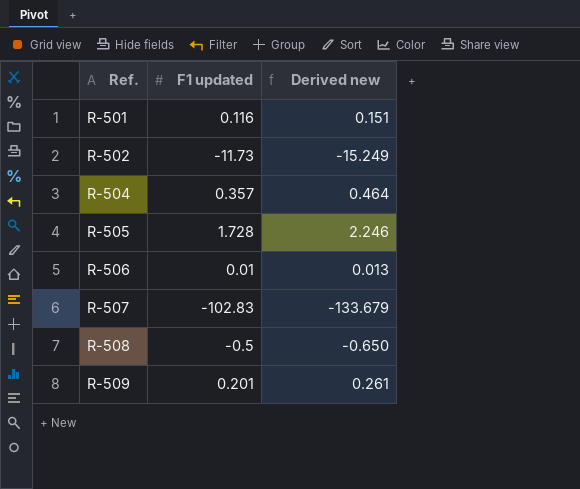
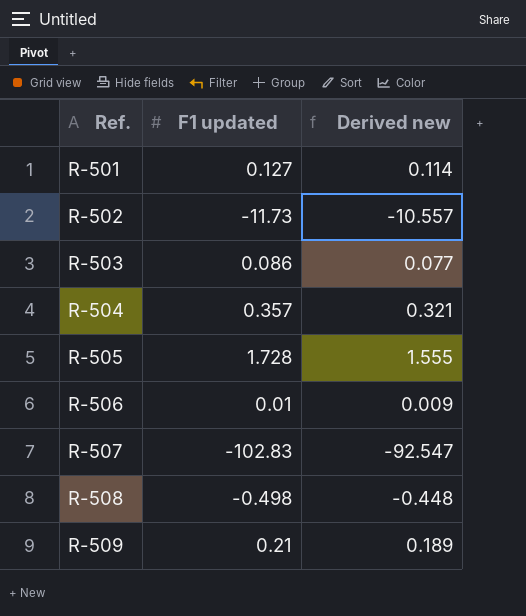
column Derived new | formula: [F1 updated] * 1.3 -> [F1 updated] * 0.9
R-501 | F1 updated: 0.116 -> 0.127
row R-503: none -> 0.086 | 0.077
R-508 | F1 updated: -0.5 -> -0.498
R-509 | F1 updated: 0.201 -> 0.21

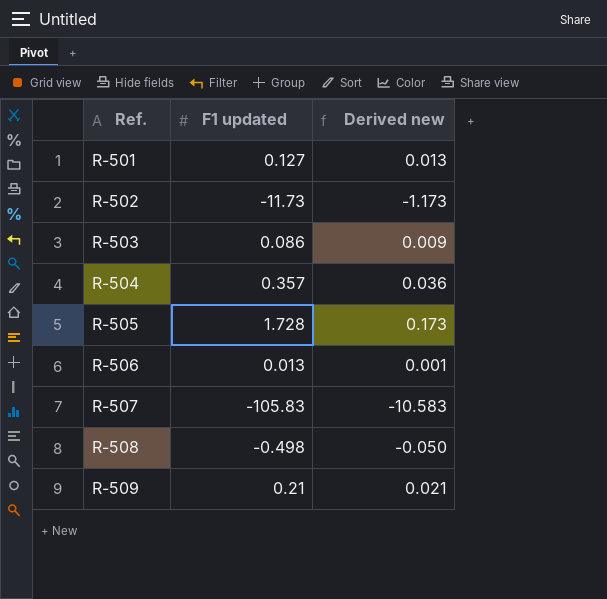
column Derived new | formula: [F1 updated] * 0.9 -> [F1 updated] * 0.1
R-506 | F1 updated: 0.01 -> 0.013
R-507 | F1 updated: -102.83 -> -105.83

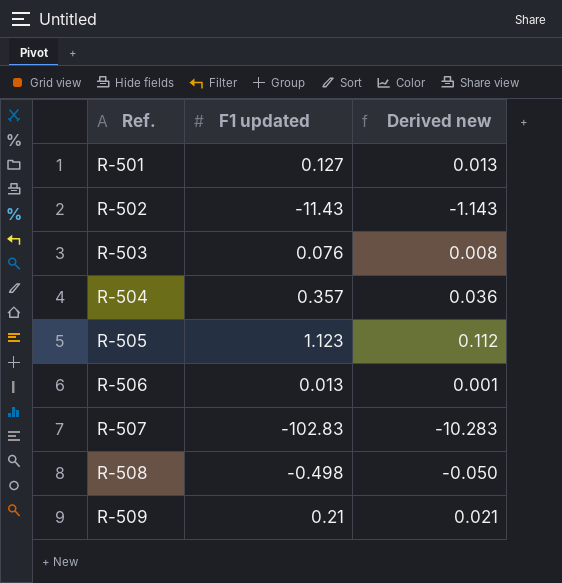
R-502 | F1 updated: -11.73 -> -11.43
R-502 | Derived new: -1.173 -> -1.143
R-503 | F1 updated: 0.086 -> 0.076
R-503 | Derived new: 0.009 -> 0.008
R-505 | F1 updated: 1.728 -> 1.123
R-505 | Derived new: 0.173 -> 0.112
R-507 | F1 updated: -105.83 -> -102.83
R-507 | Derived new: -10.583 -> -10.283

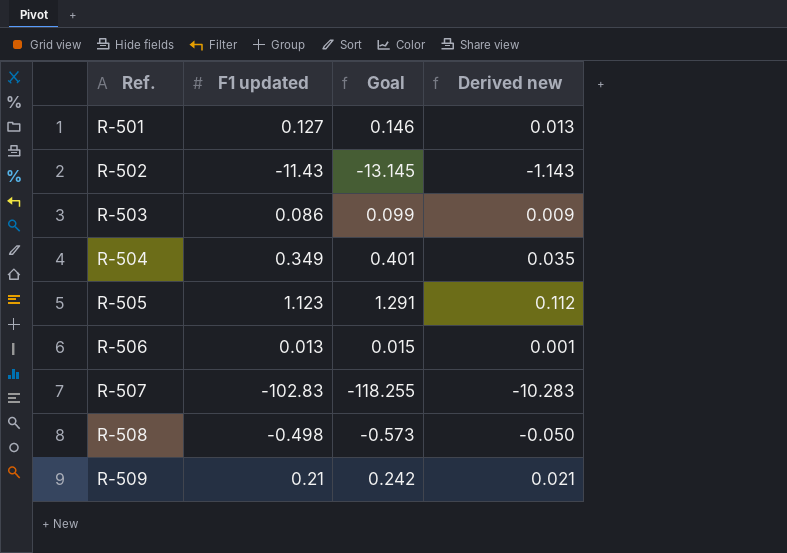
column Goal | formula: none -> [F1 updated] * 1.15
R-503 | F1 updated: 0.076 -> 0.086
R-503 | Derived new: 0.008 -> 0.009
R-504 | F1 updated: 0.357 -> 0.349
R-504 | Derived new: 0.036 -> 0.035

